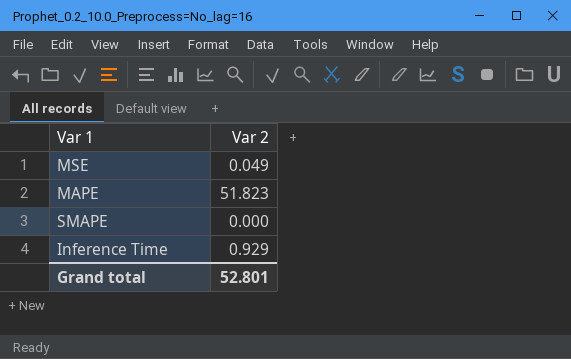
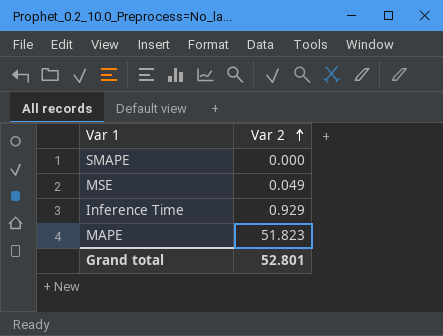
row order: none -> Var 2 ascending

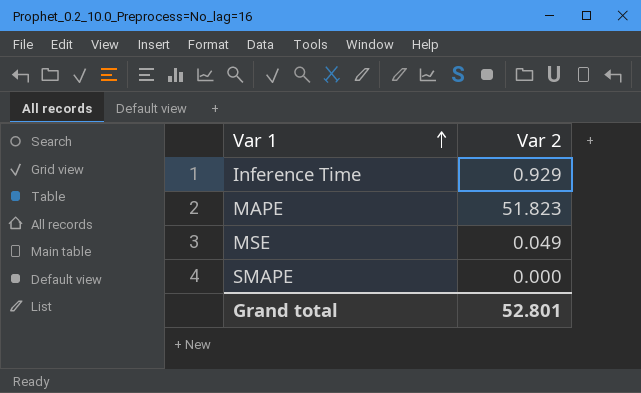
row order: Var 2 ascending -> Var 1 ascending

